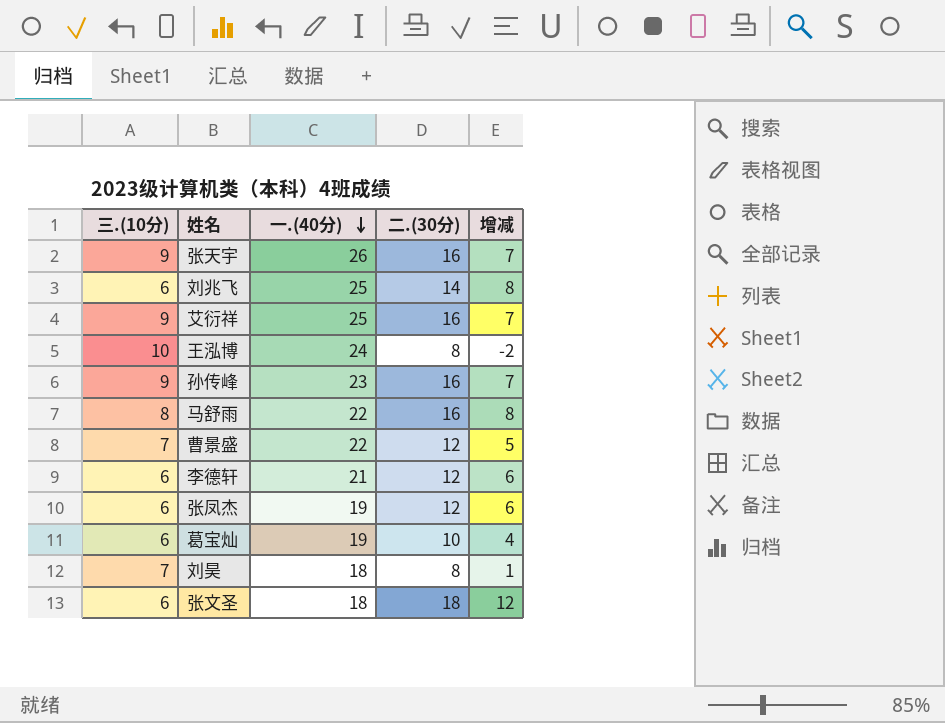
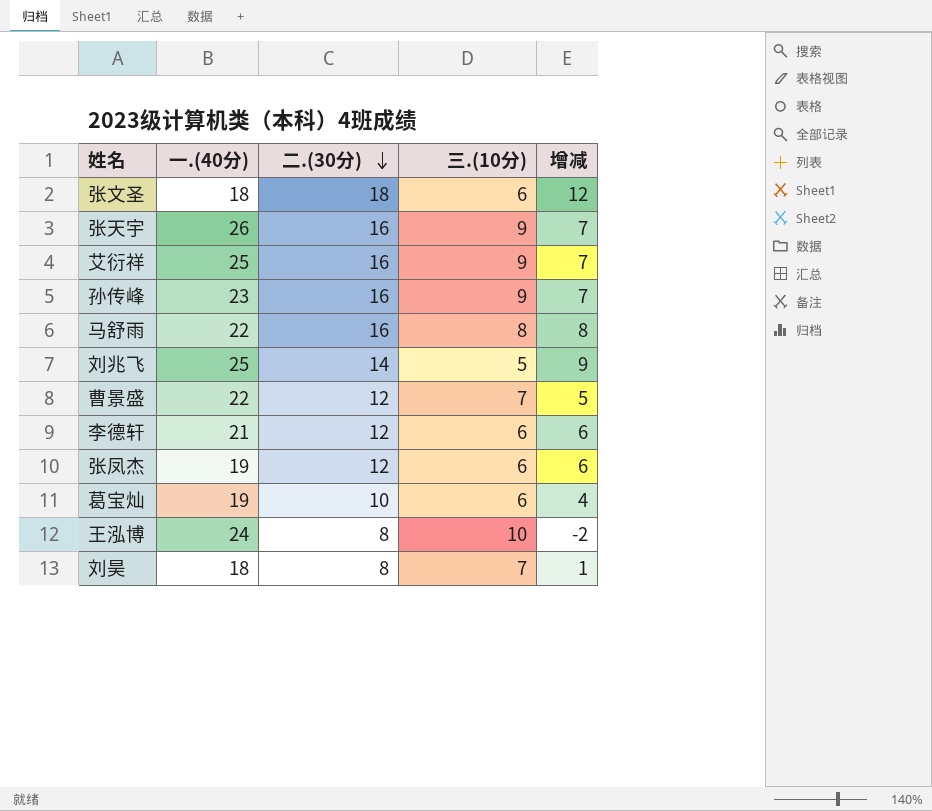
row order: 一.(40分) descending -> 二.(30分) descending
column 三.(10分) | position: 1 -> 4
刘兆飞 | 三.(10分): 6 -> 5
刘兆飞 | 增减: 8 -> 9

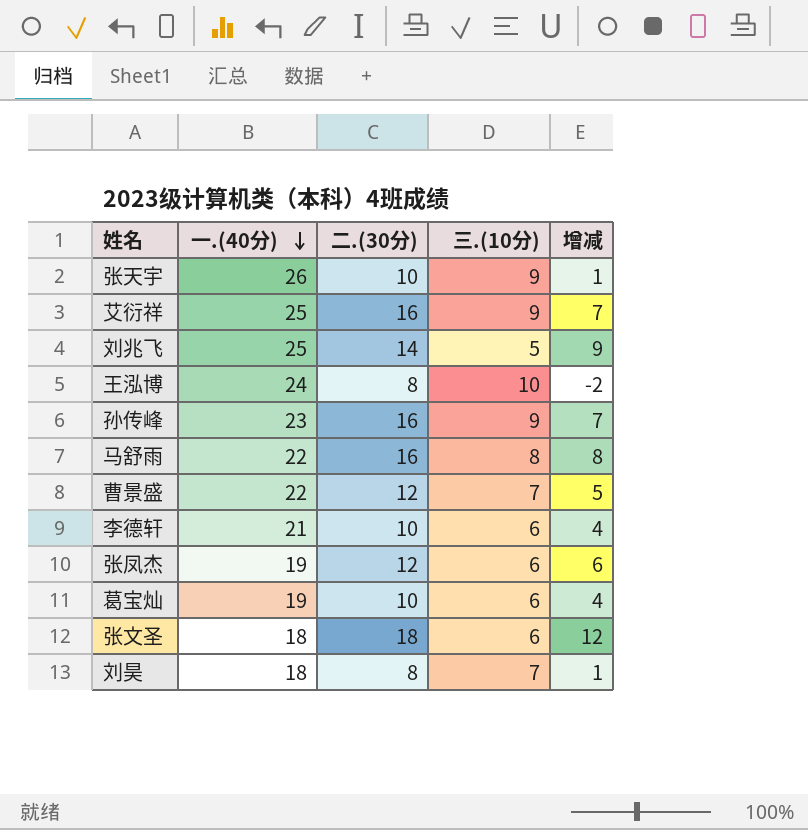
row order: 二.(30分) descending -> 一.(40分) descending
张天宇 | 二.(30分): 16 -> 10
张天宇 | 增减: 7 -> 1
李德轩 | 二.(30分): 12 -> 10
李德轩 | 增减: 6 -> 4

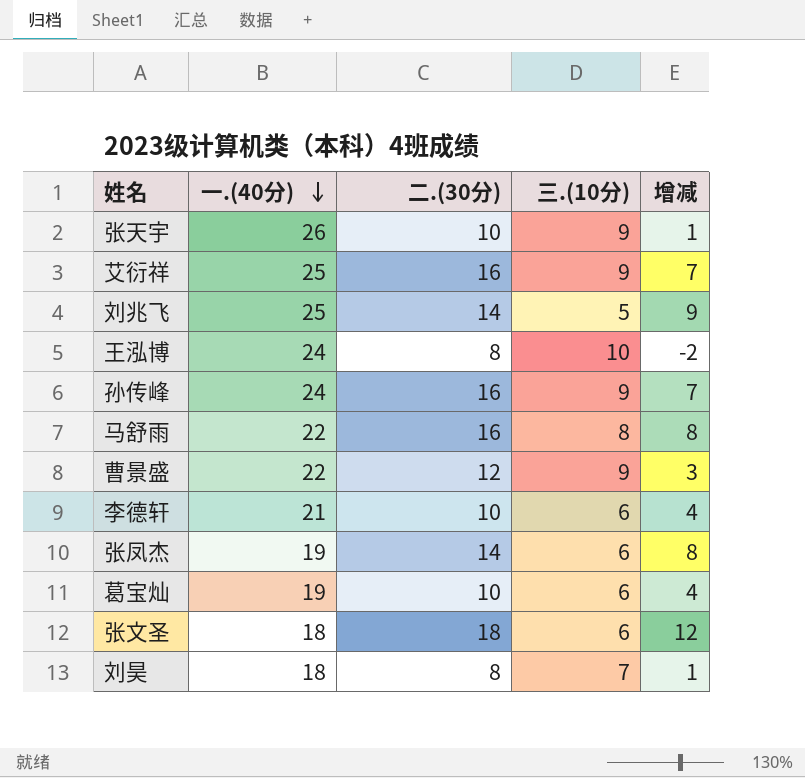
孙传峰 | 一.(40分): 23 -> 24
曹景盛 | 三.(10分): 7 -> 9
曹景盛 | 增减: 5 -> 3
张凤杰 | 二.(30分): 12 -> 14
张凤杰 | 增减: 6 -> 8

